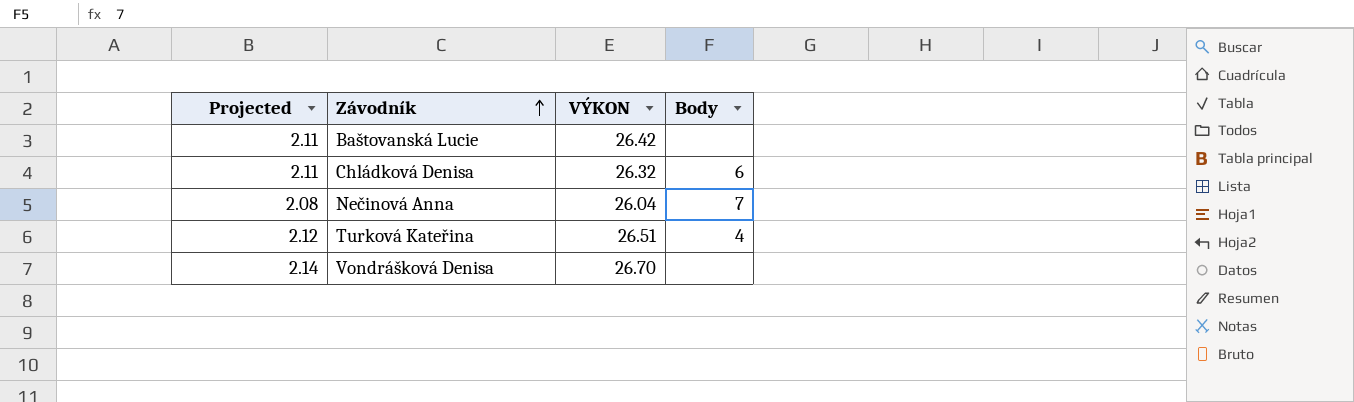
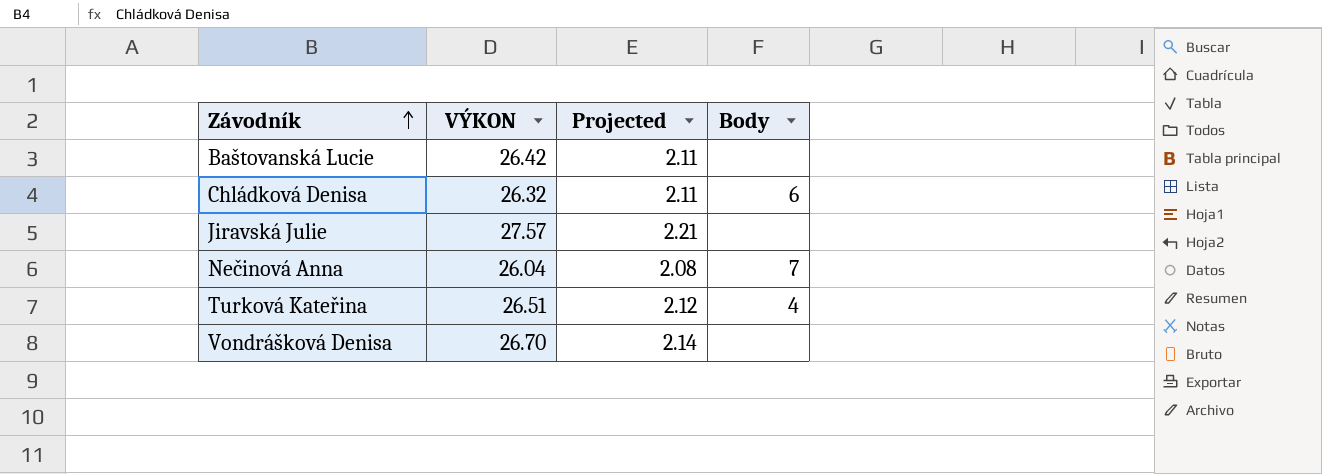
column Projected | position: 1 -> 3
row Jiravská Julie: none -> 27.57 | 2.21 | none

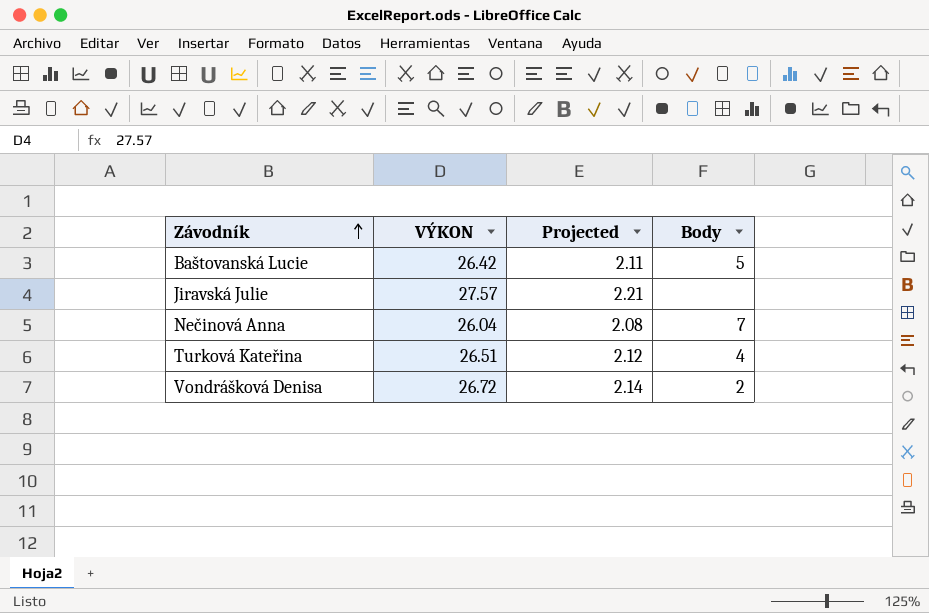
row Chládková Denisa: 26.32 | 2.11 | 6 -> none
Baštovanská Lucie | Body: none -> 5
Vondrášková Denisa | VÝKON: 26.70 -> 26.72
Vondrášková Denisa | Body: none -> 2

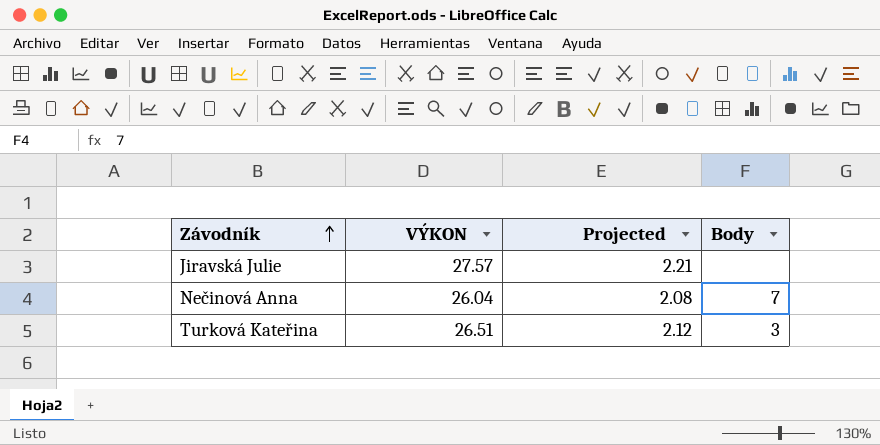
row Baštovanská Lucie: 26.42 | 2.11 | 5 -> none
row Vondrášková Denisa: 26.72 | 2.14 | 2 -> none
Turková Kateřina | Body: 4 -> 3

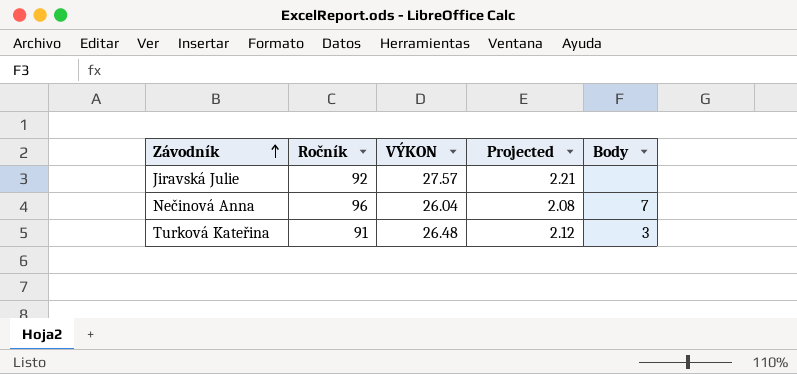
column Ročník | position: none -> 2
Turková Kateřina | VÝKON: 26.51 -> 26.48

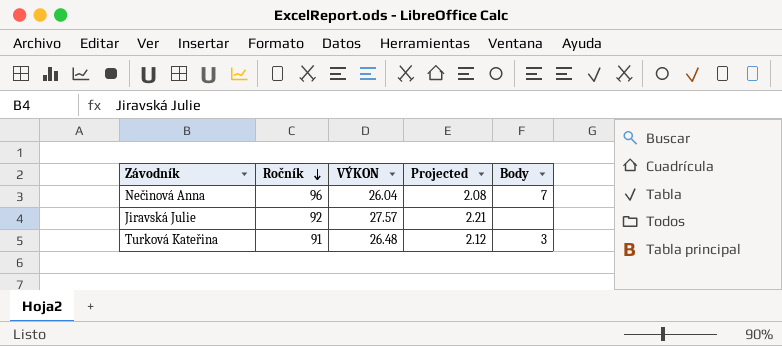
row order: Závodník ascending -> Ročník descending

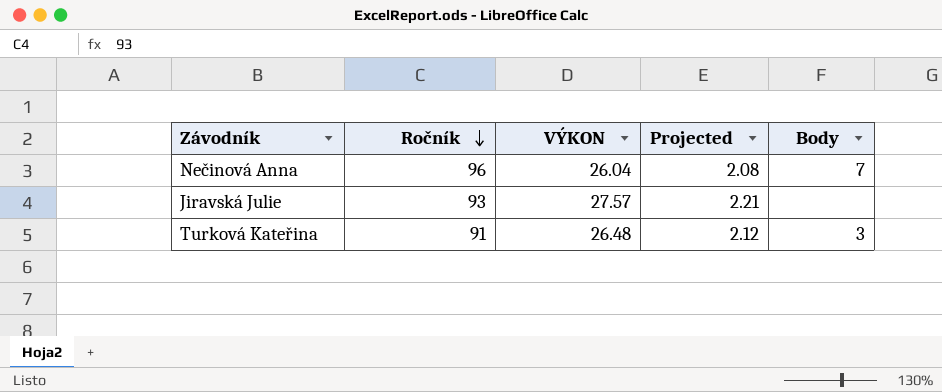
Jiravská Julie | Ročník: 92 -> 93

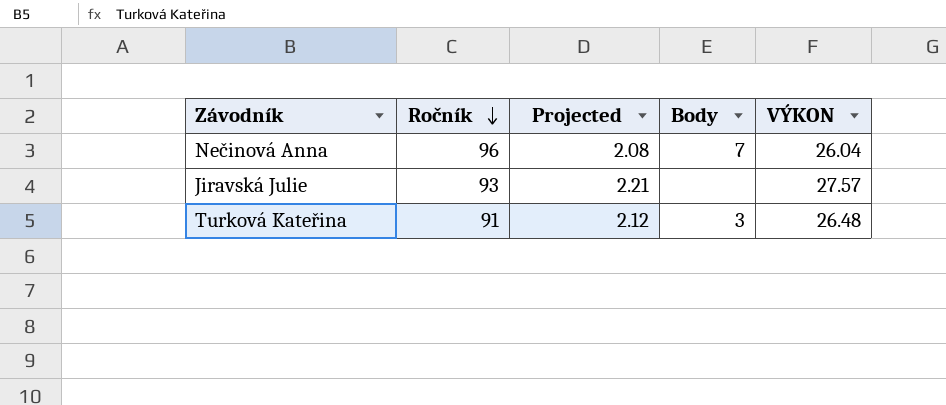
column VÝKON | position: 3 -> 5

